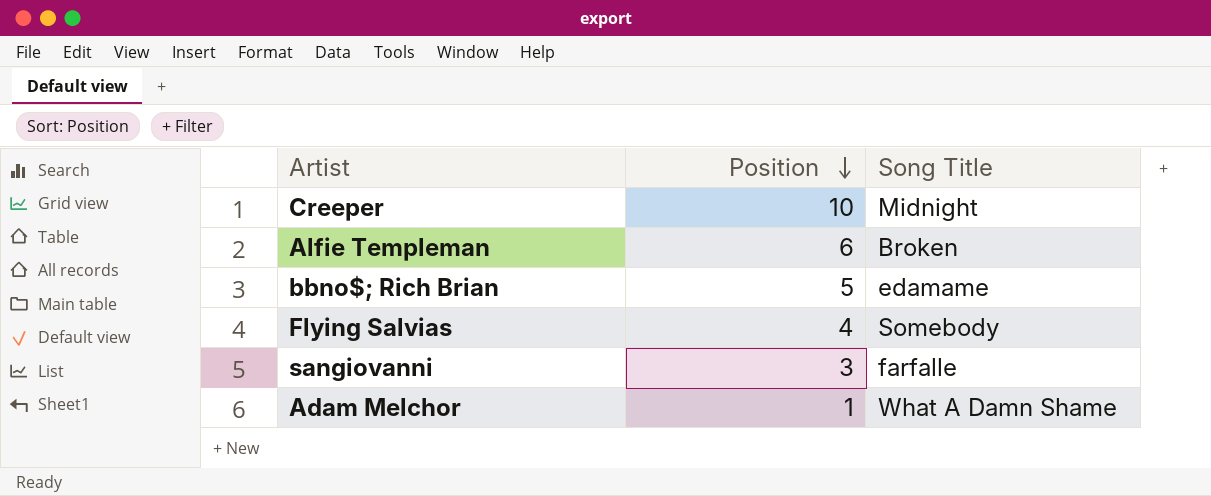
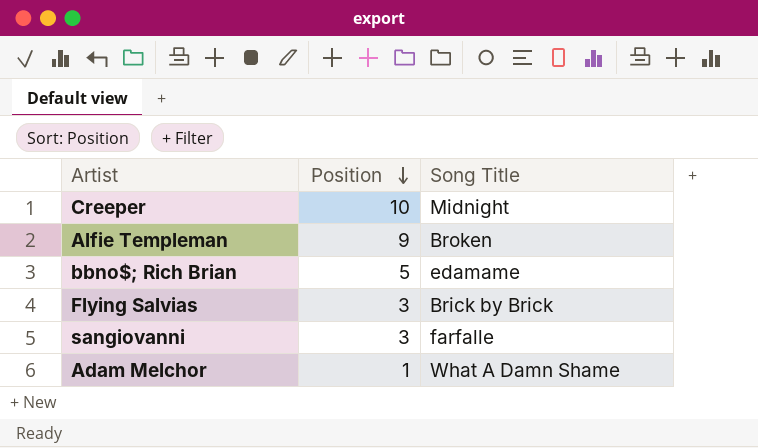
Alfie Templeman | Position: 6 -> 9
Flying Salvias | Position: 4 -> 3
Flying Salvias | Song Title: Somebody -> Brick by Brick

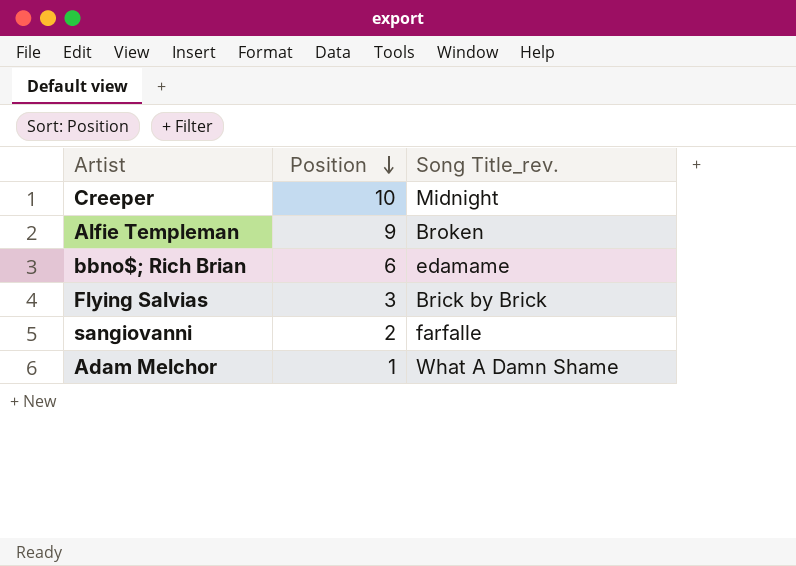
column name: Song Title -> Song Title_rev.
bbno$; Rich Brian | Position: 5 -> 6
sangiovanni | Position: 3 -> 2

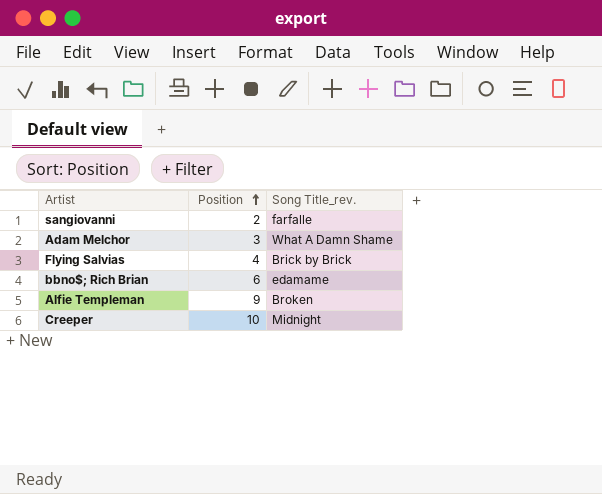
row order: Position descending -> Position ascending
Adam Melchor | Position: 1 -> 3
Flying Salvias | Position: 3 -> 4

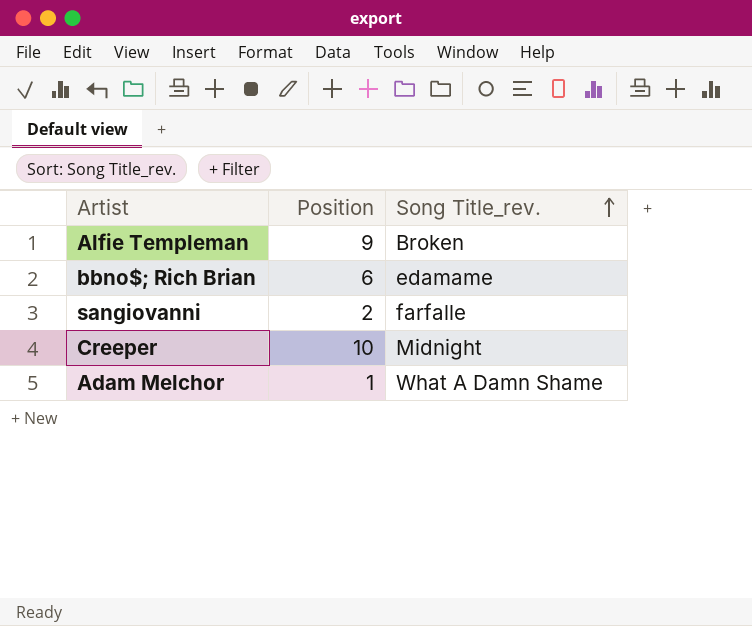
row order: Position ascending -> Song Title_rev. ascending
row Flying Salvias: 4 | Brick by Brick -> none
Adam Melchor | Position: 3 -> 1

